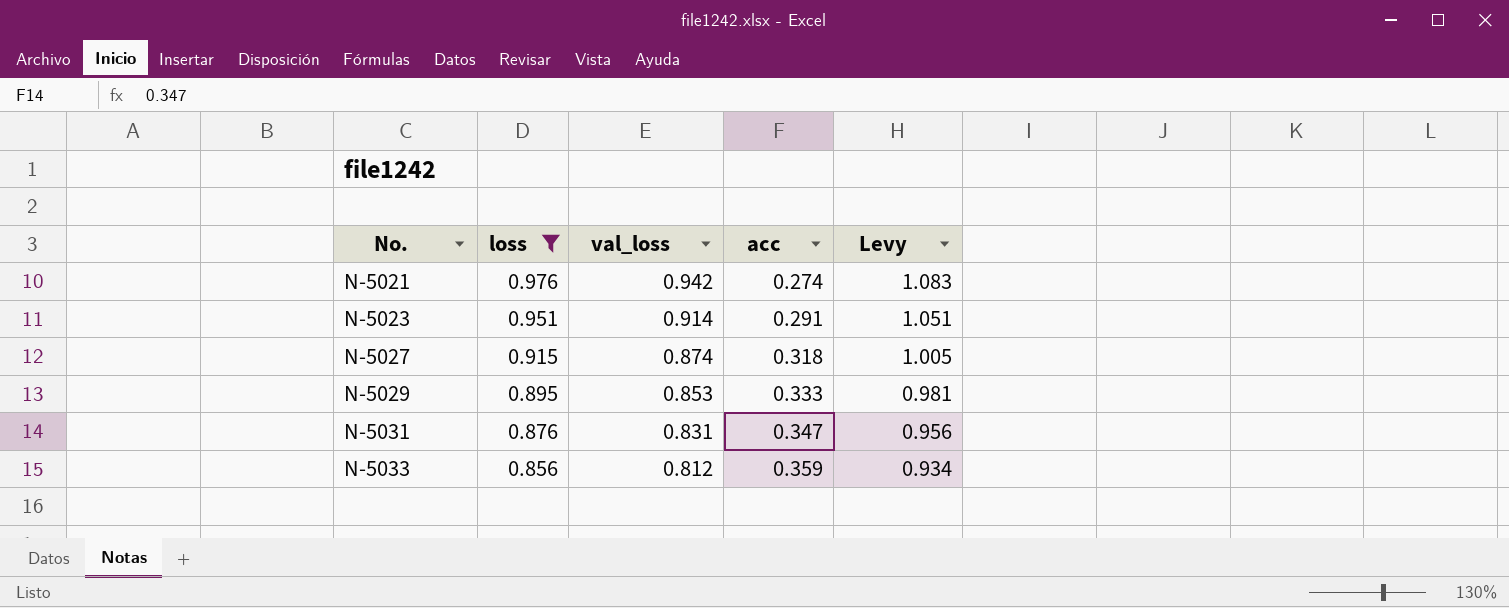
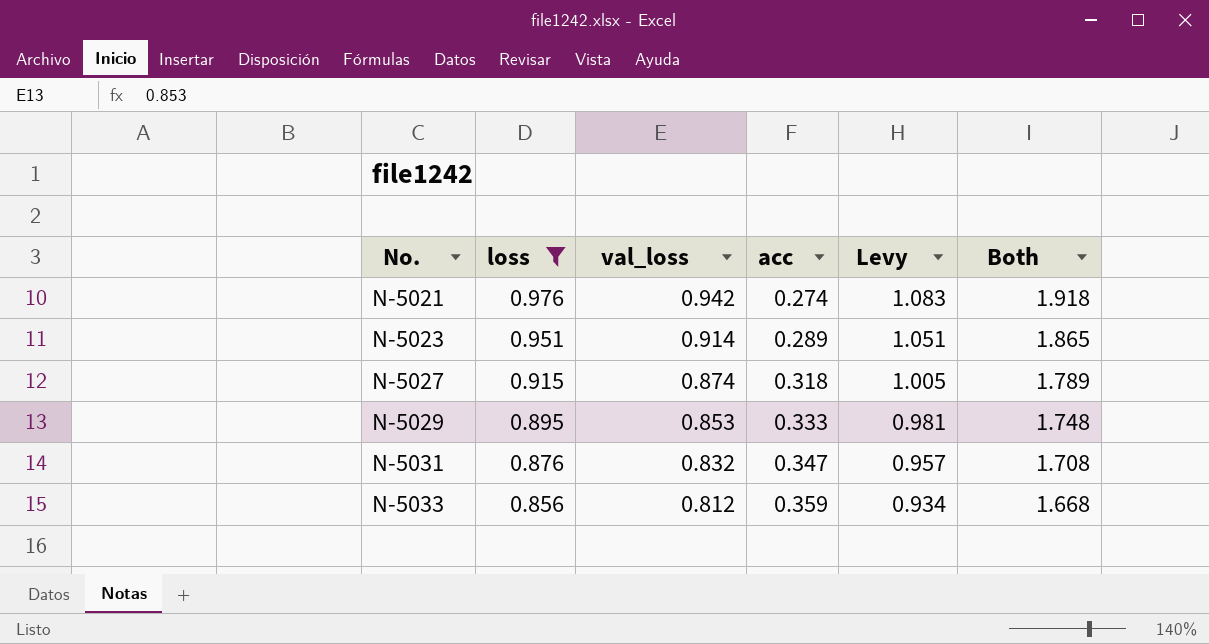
column Both | formula: none -> [loss] + [val_loss]
N-5023 | acc: 0.291 -> 0.289
N-5031 | val_loss: 0.831 -> 0.832
N-5031 | Levy: 0.956 -> 0.957

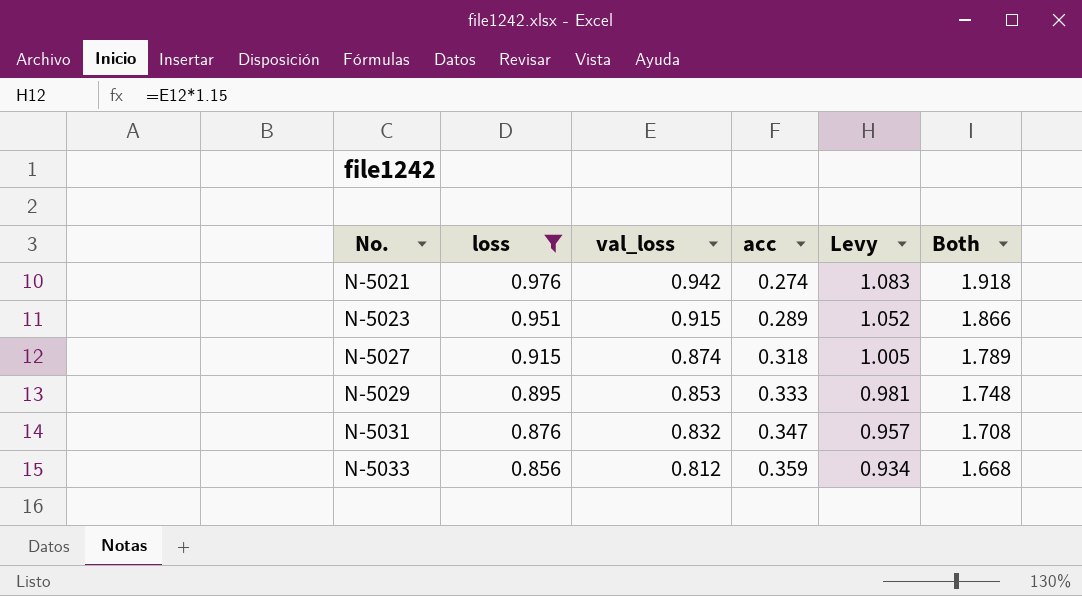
N-5023 | val_loss: 0.914 -> 0.915
N-5023 | Levy: 1.051 -> 1.052
N-5023 | Both: 1.865 -> 1.866

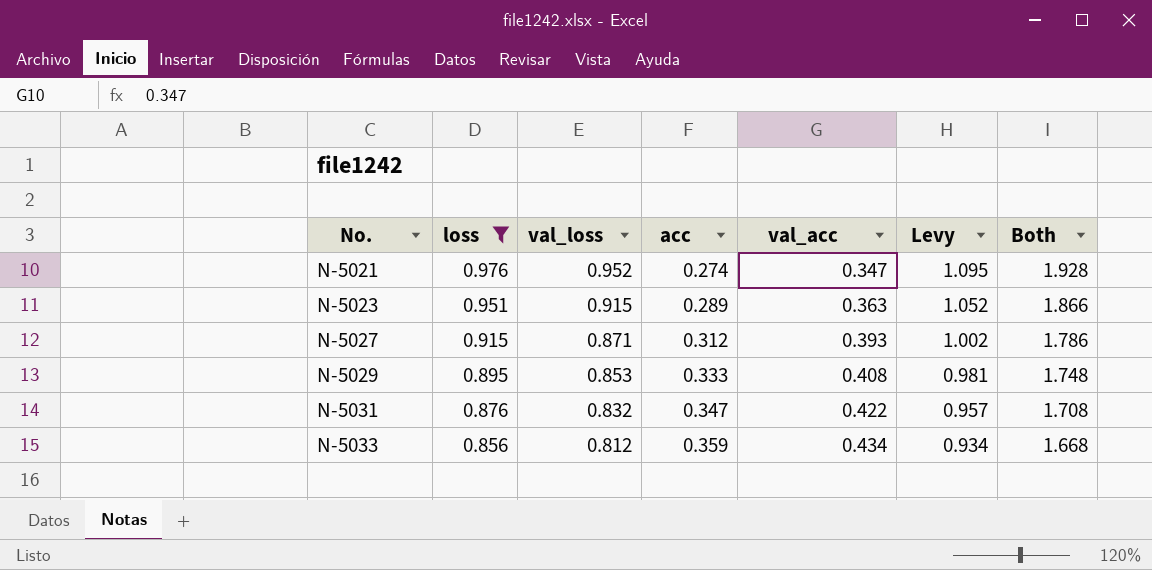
column val_acc | position: none -> 5
N-5021 | val_loss: 0.942 -> 0.952
N-5021 | Levy: 1.083 -> 1.095
N-5021 | Both: 1.918 -> 1.928
N-5027 | val_loss: 0.874 -> 0.871
N-5027 | acc: 0.318 -> 0.312
N-5027 | Levy: 1.005 -> 1.002
N-5027 | Both: 1.789 -> 1.786

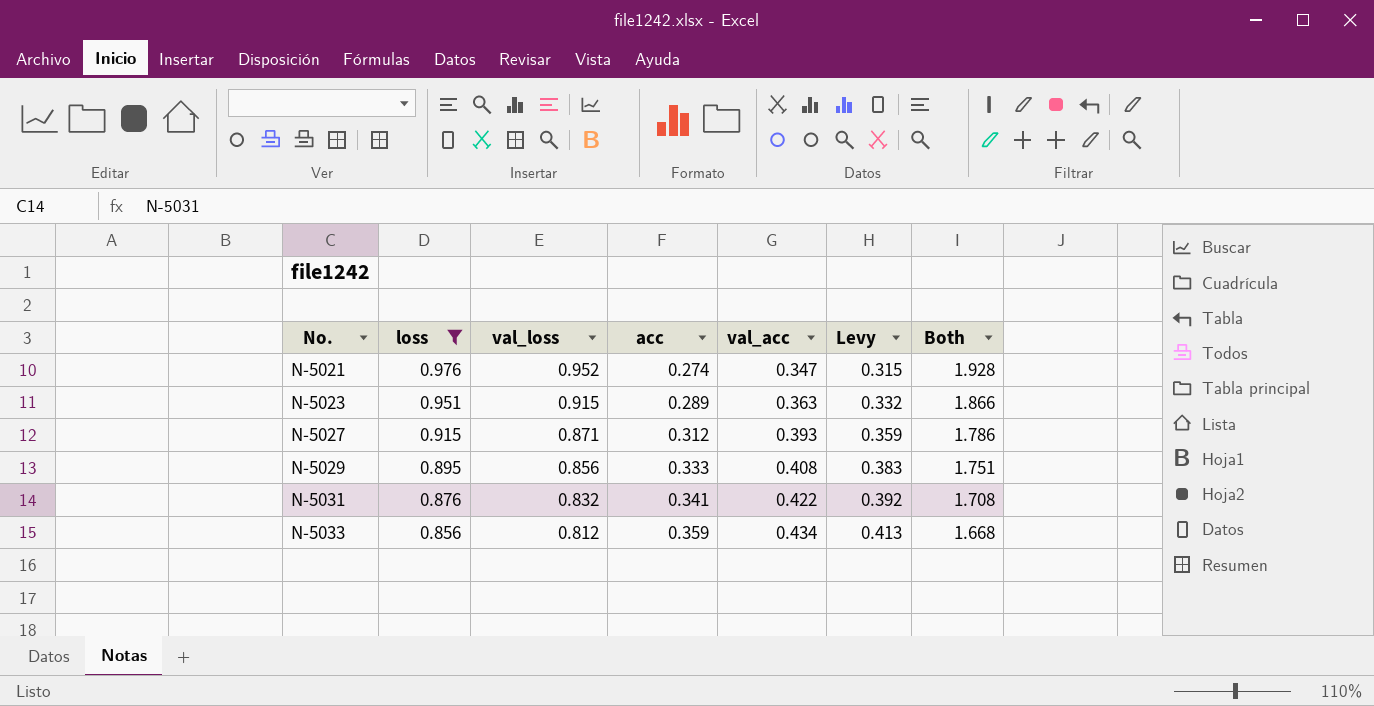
column Levy | formula: [val_loss] * 1.15 -> [acc] * 1.15
N-5029 | val_loss: 0.853 -> 0.856
N-5029 | Both: 1.748 -> 1.751
N-5031 | acc: 0.347 -> 0.341

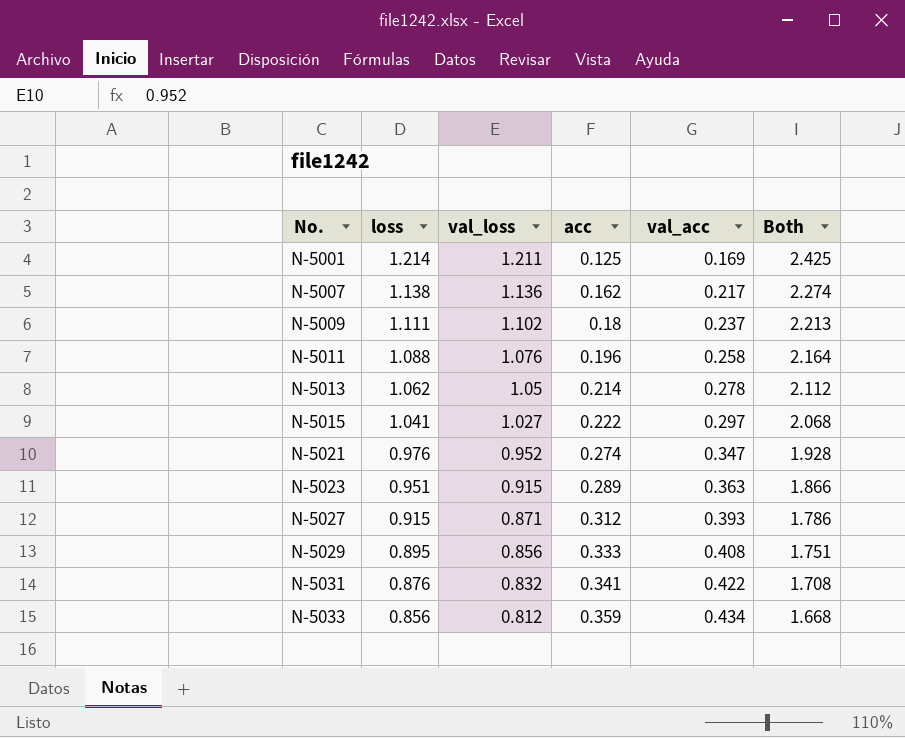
filter: loss <= 0.976 -> none
column Levy | formula: [acc] * 1.15 -> none

